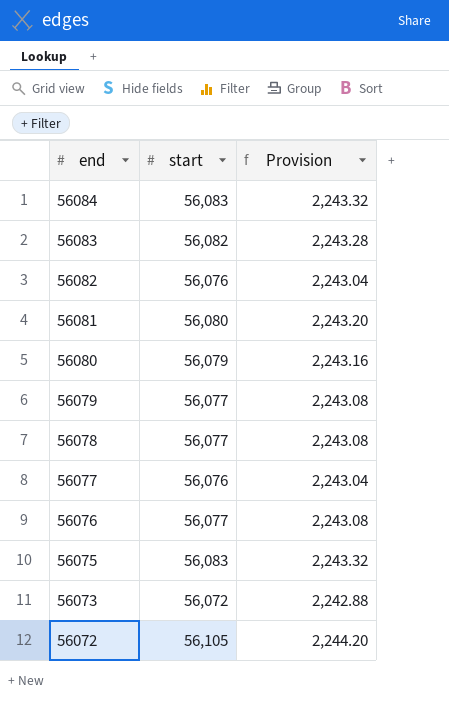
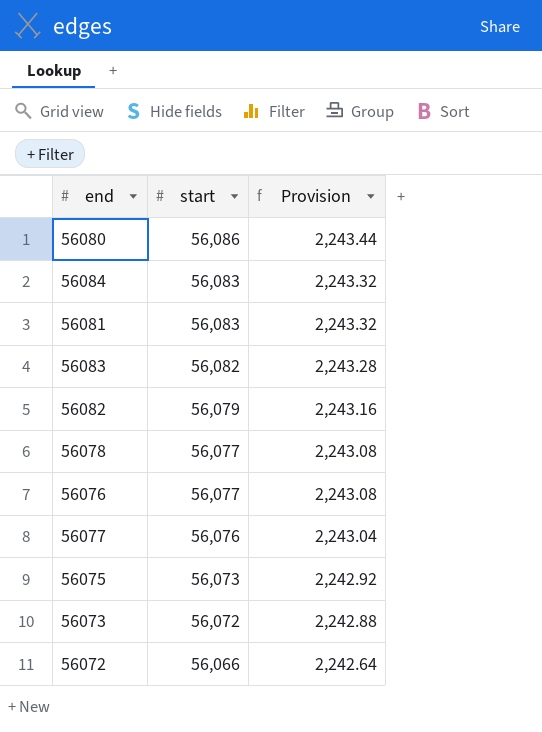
row order: end descending -> start descending
row 56079: 56,077 | 2,243.08 -> none
56080 | start: 56,079 -> 56,086
56080 | Provision: 2,243.16 -> 2,243.44
56081 | start: 56,080 -> 56,083
56081 | Provision: 2,243.20 -> 2,243.32
56082 | start: 56,076 -> 56,079
56082 | Provision: 2,243.04 -> 2,243.16
56075 | start: 56,083 -> 56,073
56075 | Provision: 2,243.32 -> 2,242.92
56072 | start: 56,105 -> 56,066
56072 | Provision: 2,244.20 -> 2,242.64

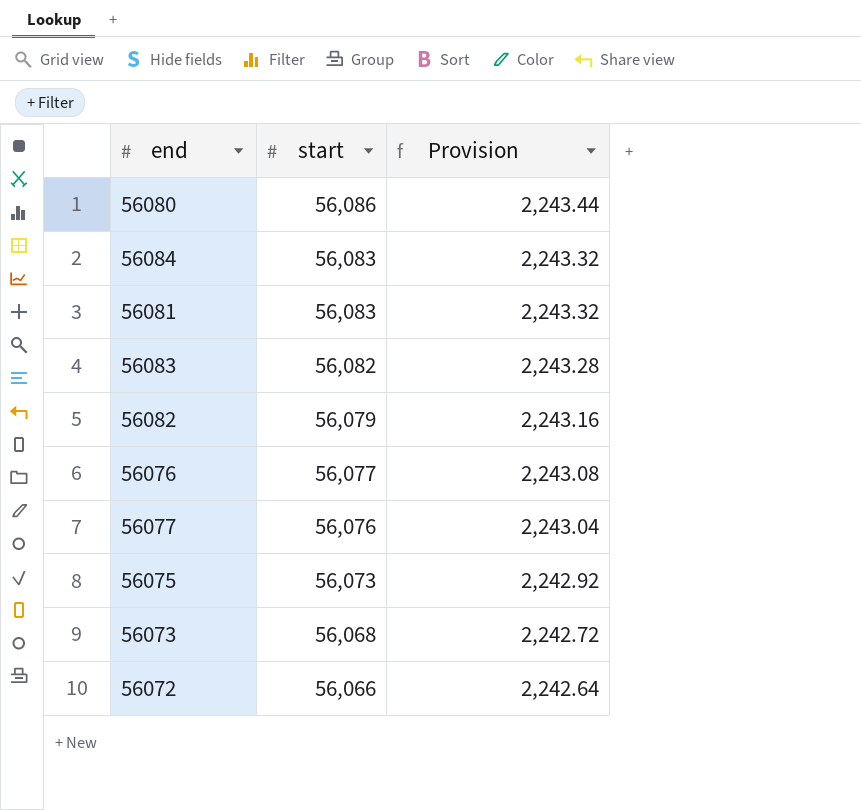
row 56078: 56,077 | 2,243.08 -> none
56073 | start: 56,072 -> 56,068
56073 | Provision: 2,242.88 -> 2,242.72

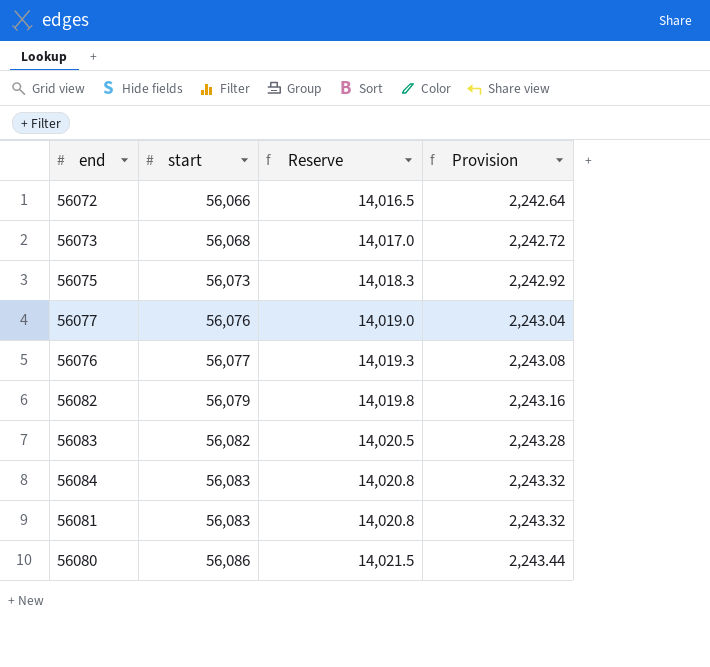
row order: start descending -> start ascending
column Reserve | formula: none -> [start] * 0.25

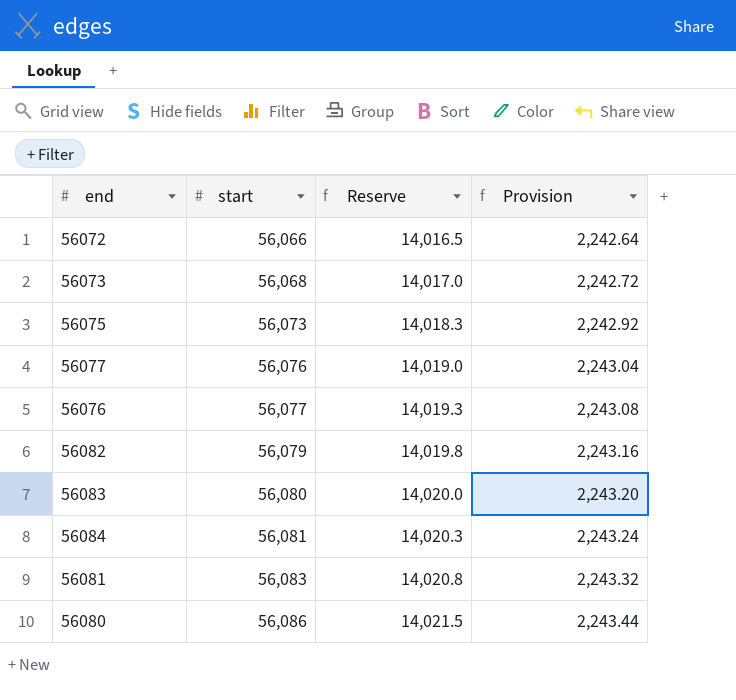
56083 | start: 56,082 -> 56,080
56083 | Reserve: 14,020.5 -> 14,020.0
56083 | Provision: 2,243.28 -> 2,243.20
56084 | start: 56,083 -> 56,081
56084 | Reserve: 14,020.8 -> 14,020.3
56084 | Provision: 2,243.32 -> 2,243.24

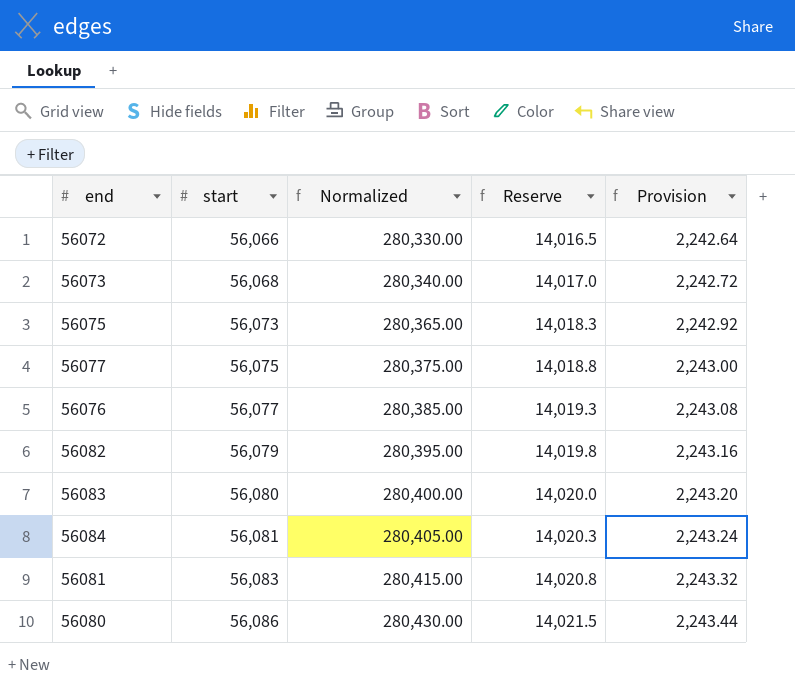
column Normalized | formula: none -> [start] * 5
56077 | start: 56,076 -> 56,075
56077 | Reserve: 14,019.0 -> 14,018.8
56077 | Provision: 2,243.04 -> 2,243.00

